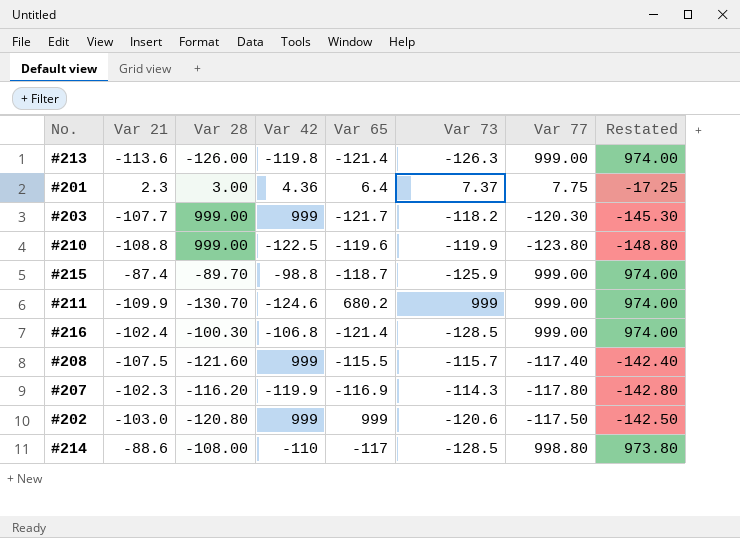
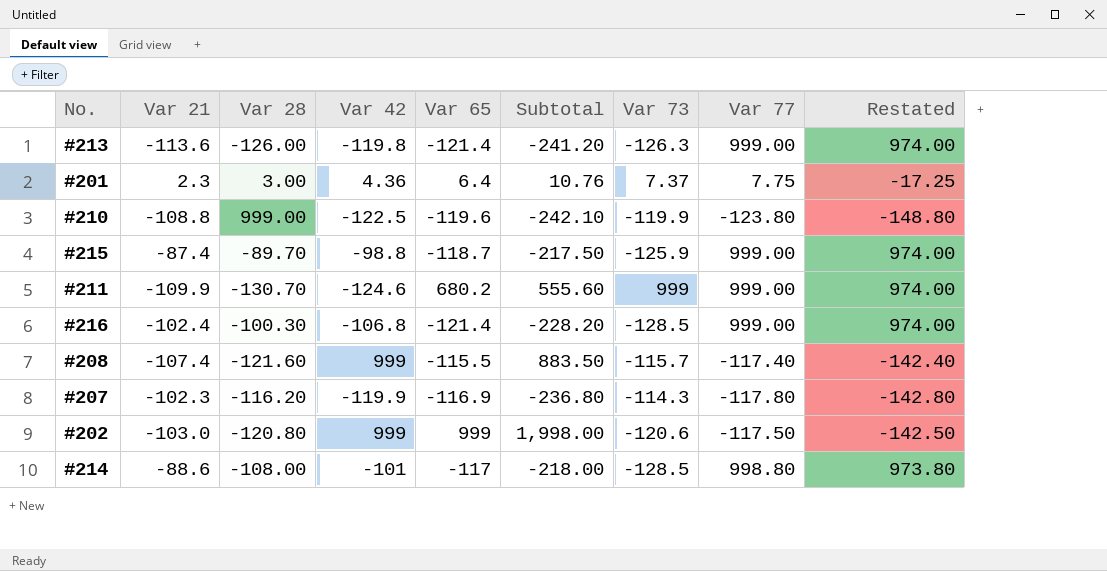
column Subtotal | formula: none -> [Var 42] + [Var 65]
row #203: -107.7 | 999.00 | 999 | -121.7 | -118.2 | -120.30 | -145.30 -> none
#208 | Var 21: -107.5 -> -107.4
#214 | Var 42: -110 -> -101

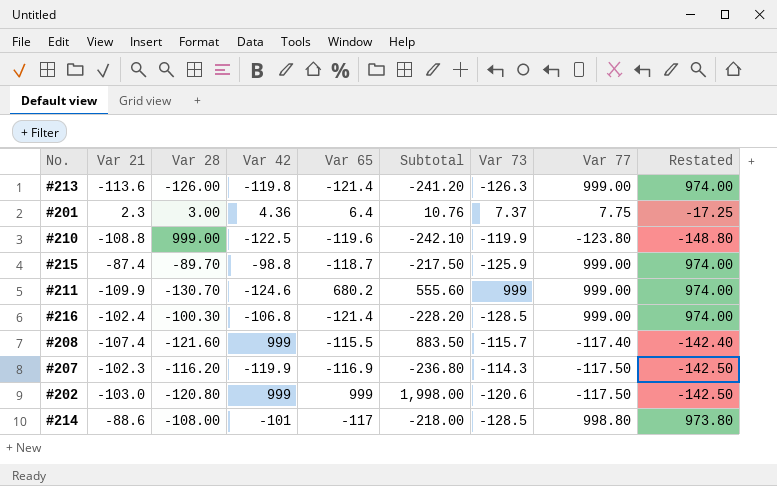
#207 | Var 77: -117.80 -> -117.50
#207 | Restated: -142.80 -> -142.50

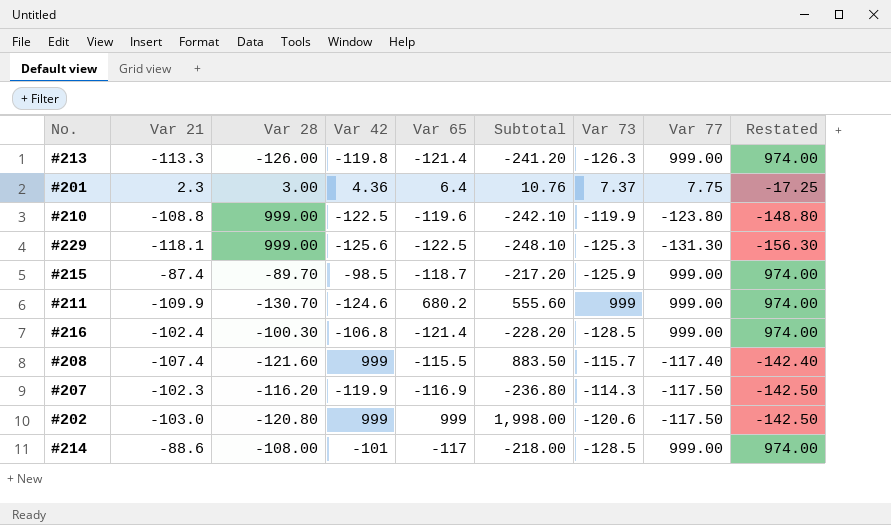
#213 | Var 21: -113.6 -> -113.3
row #229: none -> -118.1 | 999.00 | -125.6 | -122.5 | -248.10 | -125.3 | -131.30 | -156.30
#215 | Var 42: -98.8 -> -98.5
#215 | Subtotal: -217.50 -> -217.20
#214 | Var 77: 998.80 -> 999.00
#214 | Restated: 973.80 -> 974.00

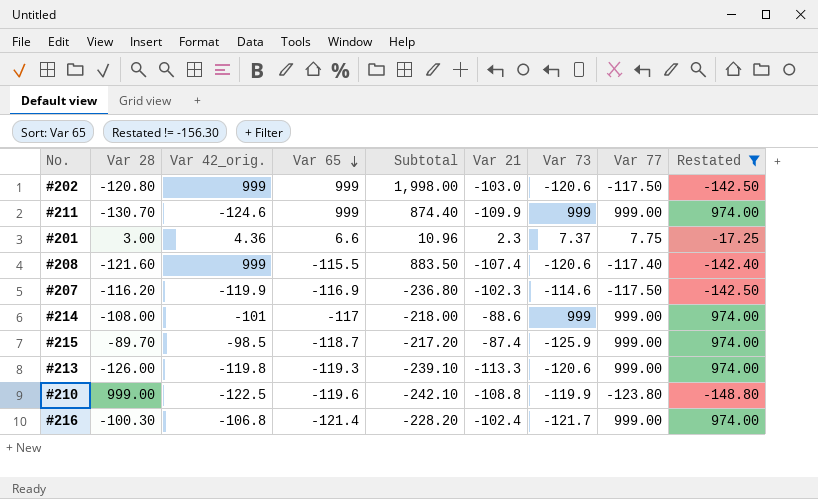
filter: none -> Restated != -156.30
row order: none -> Var 65 descending
column name: Var 42 -> Var 42_orig.
column Var 21 | position: 2 -> 6
#211 | Var 65: 680.2 -> 999
#211 | Subtotal: 555.60 -> 874.40
#201 | Var 65: 6.4 -> 6.6
#201 | Subtotal: 10.76 -> 10.96
#208 | Var 73: -115.7 -> -120.6
#207 | Var 73: -114.3 -> -114.6
#214 | Var 73: -128.5 -> 999
#213 | Var 65: -121.4 -> -119.3
#213 | Subtotal: -241.20 -> -239.10
#213 | Var 73: -126.3 -> -120.6
#216 | Var 73: -128.5 -> -121.7

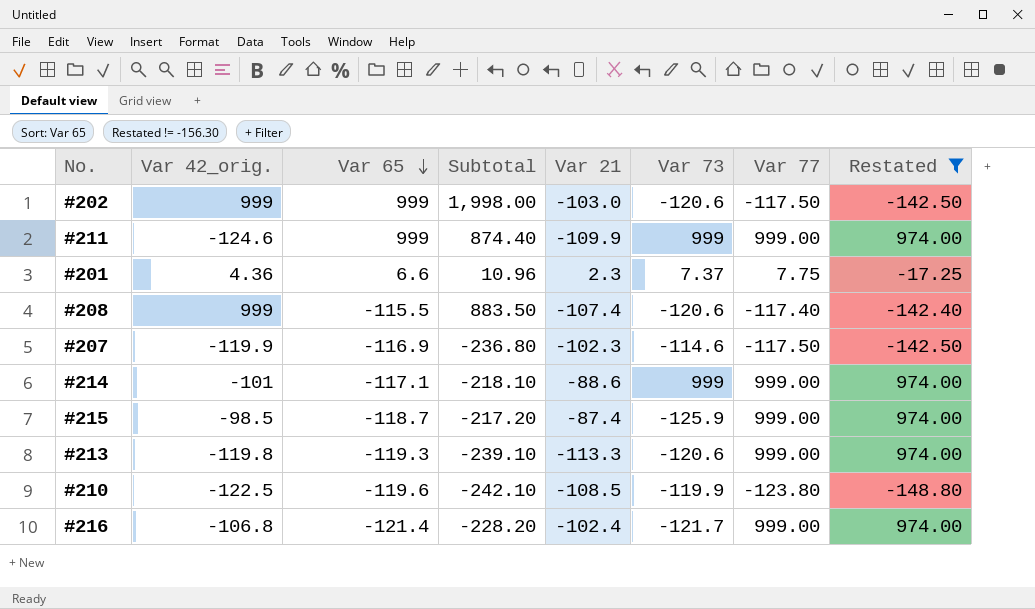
column Var 28 | position: 2 -> none
#214 | Var 65: -117 -> -117.1
#214 | Subtotal: -218.00 -> -218.10
#210 | Var 21: -108.8 -> -108.5

